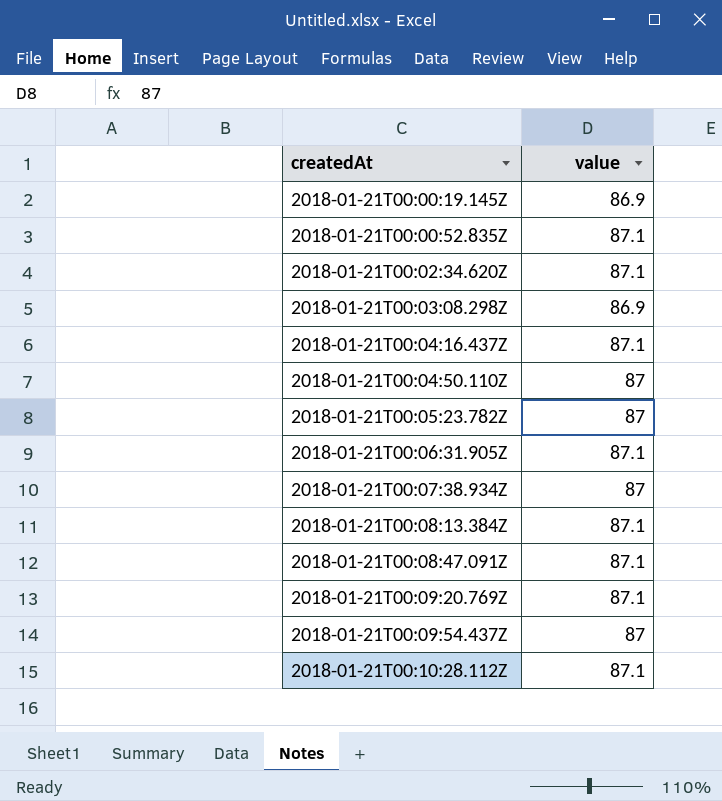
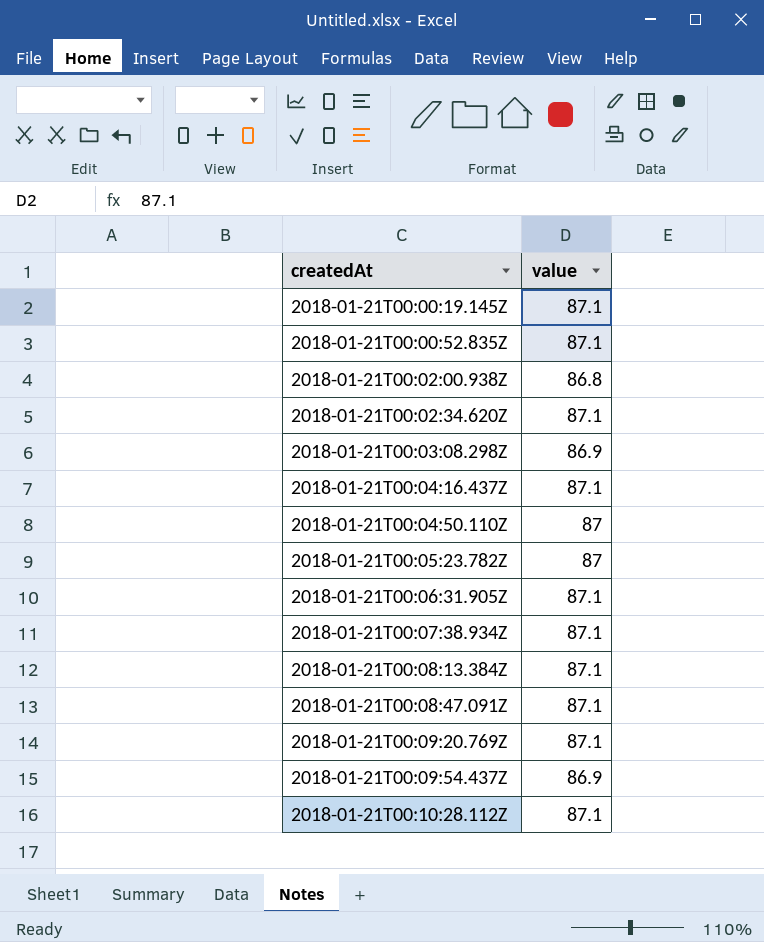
2018-01-21T00:00:19.145Z | value: 86.9 -> 87.1
row 2018-01-21T00:02:00.938Z: none -> 86.8
2018-01-21T00:07:38.934Z | value: 87 -> 87.1
2018-01-21T00:09:54.437Z | value: 87 -> 86.9

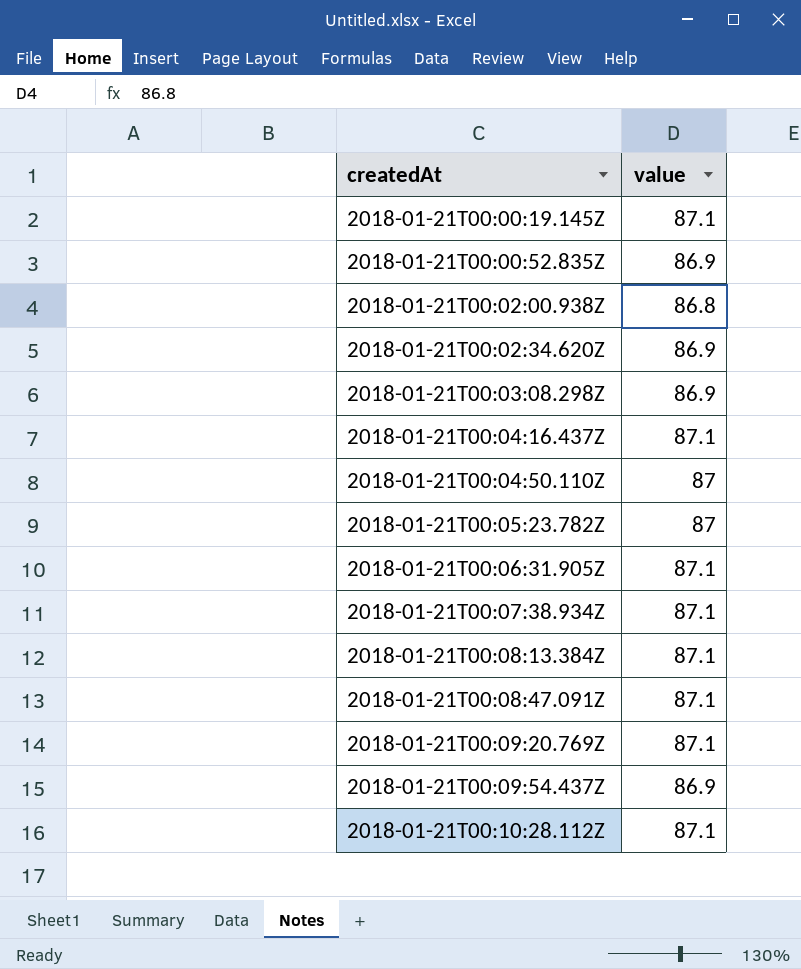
2018-01-21T00:00:52.835Z | value: 87.1 -> 86.9
2018-01-21T00:02:34.620Z | value: 87.1 -> 86.9

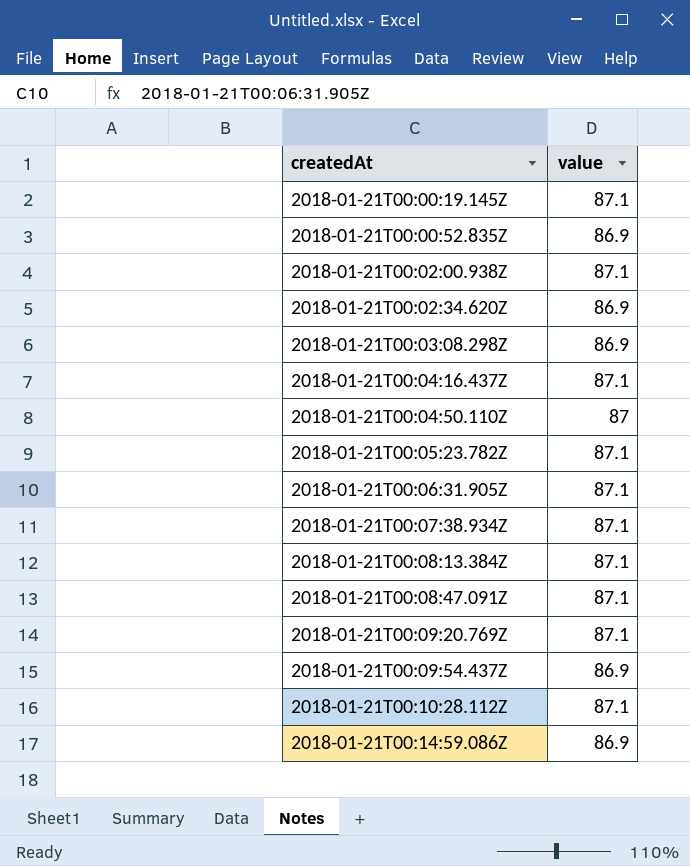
2018-01-21T00:02:00.938Z | value: 86.8 -> 87.1
2018-01-21T00:05:23.782Z | value: 87 -> 87.1
row 2018-01-21T00:14:59.086Z: none -> 86.9

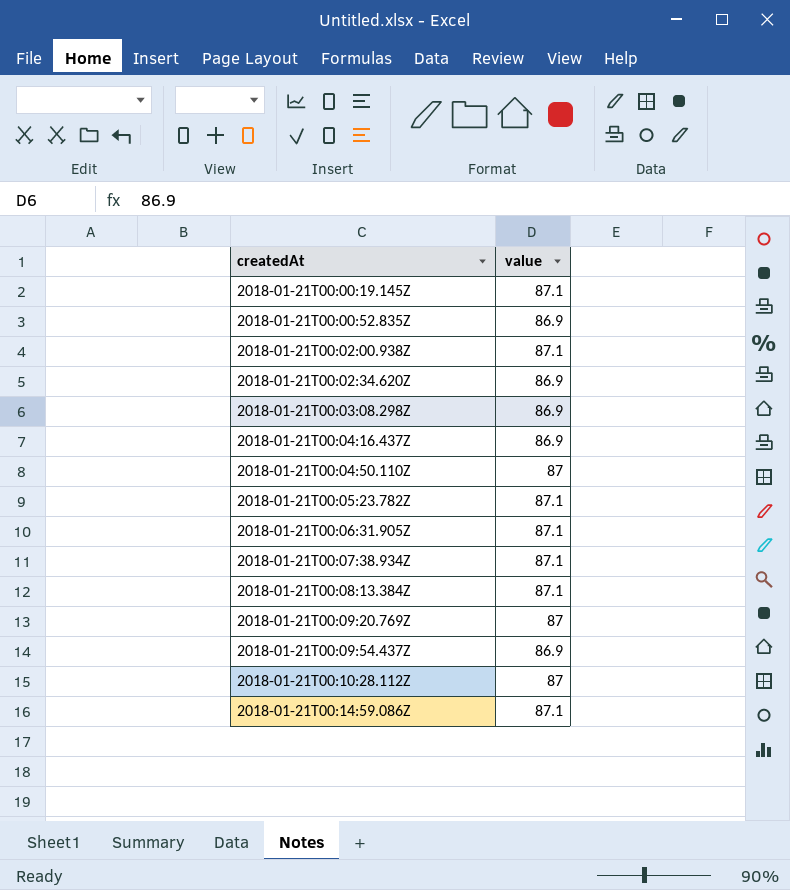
row 2018-01-21T00:08:47.091Z: 87.1 -> none
2018-01-21T00:04:16.437Z | value: 87.1 -> 86.9
2018-01-21T00:09:20.769Z | value: 87.1 -> 87
2018-01-21T00:10:28.112Z | value: 87.1 -> 87
2018-01-21T00:14:59.086Z | value: 86.9 -> 87.1

